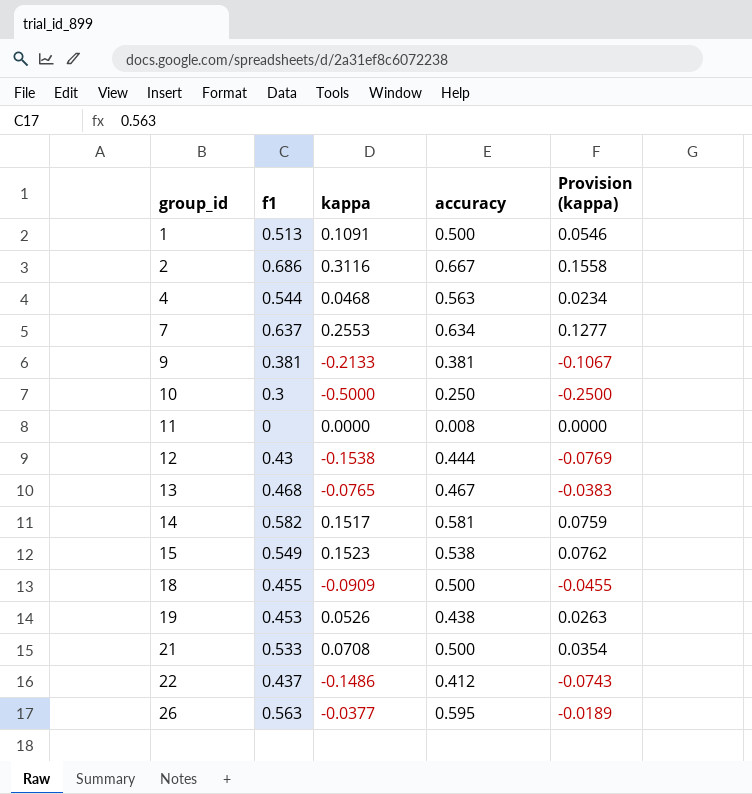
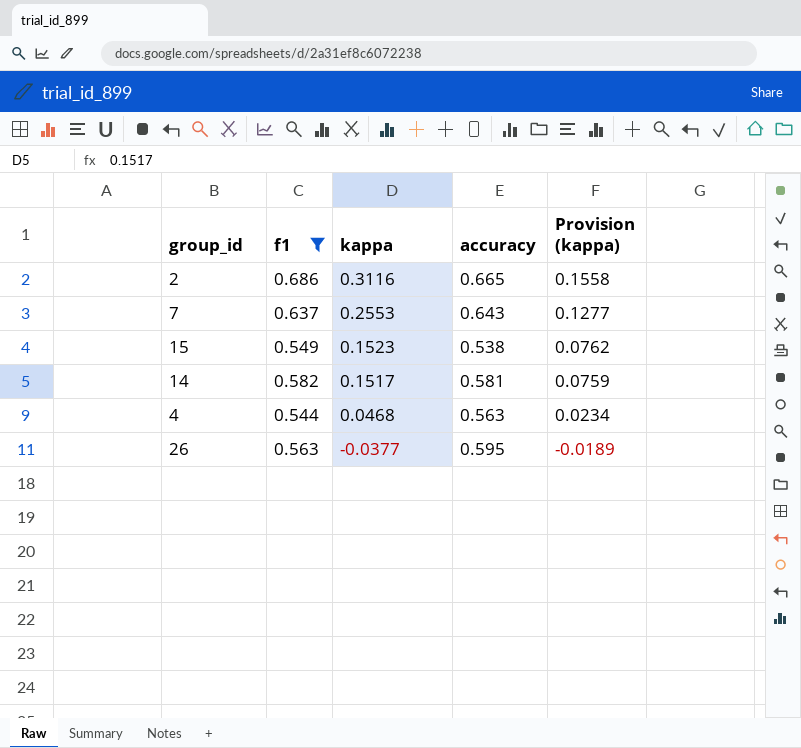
filter: none -> f1 >= 0.544
row order: group_id ascending -> kappa descending
2 | accuracy: 0.667 -> 0.665
7 | accuracy: 0.634 -> 0.643

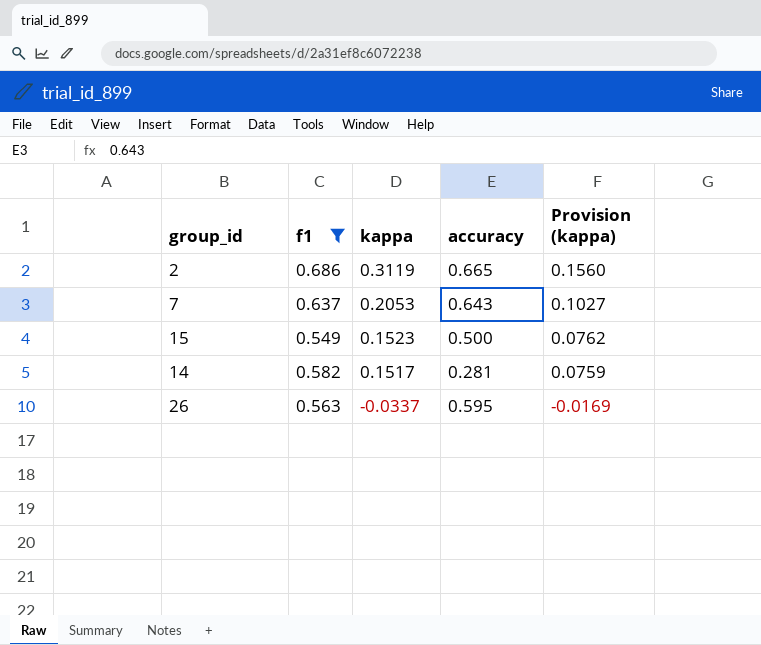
row 4: 0.544 | 0.0468 | 0.563 | 0.0234 -> none
2 | kappa: 0.3116 -> 0.3119
2 | Provision (kappa): 0.1558 -> 0.1560
7 | kappa: 0.2553 -> 0.2053
7 | Provision (kappa): 0.1277 -> 0.1027
15 | accuracy: 0.538 -> 0.500
14 | accuracy: 0.581 -> 0.281
26 | kappa: -0.0377 -> -0.0337
26 | Provision (kappa): -0.0189 -> -0.0169

